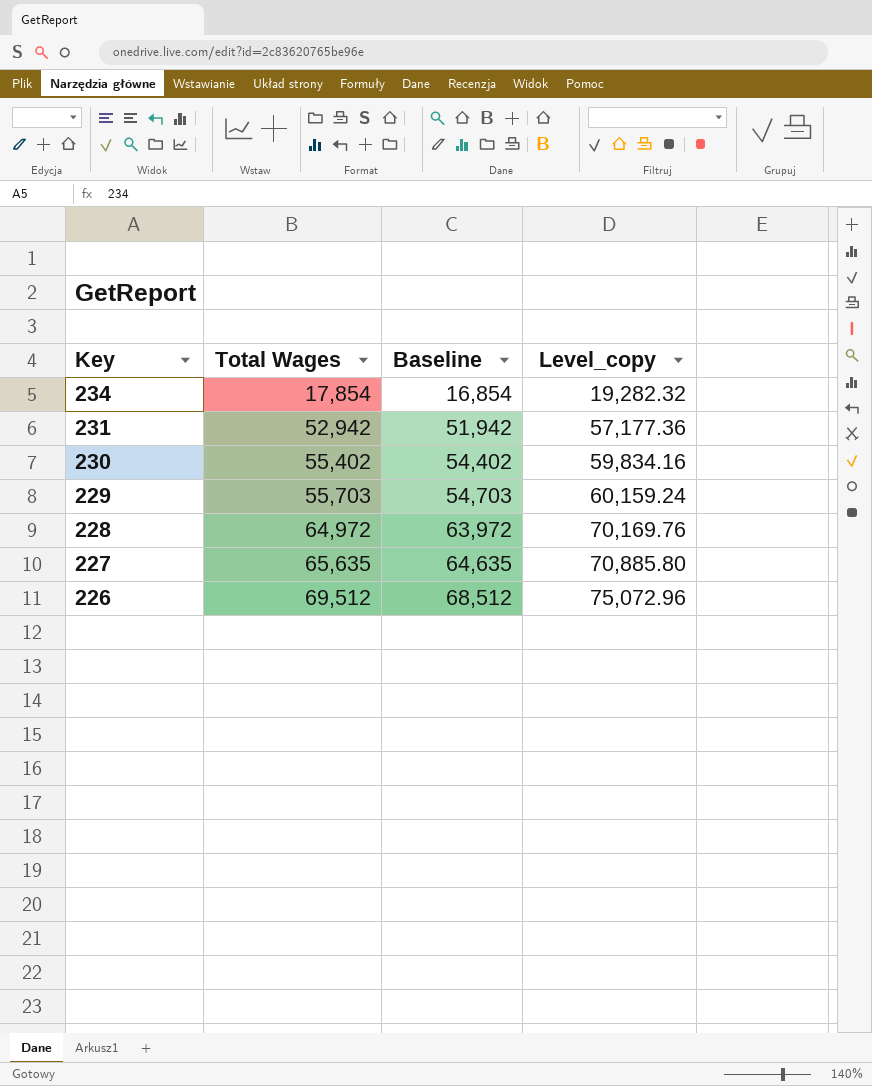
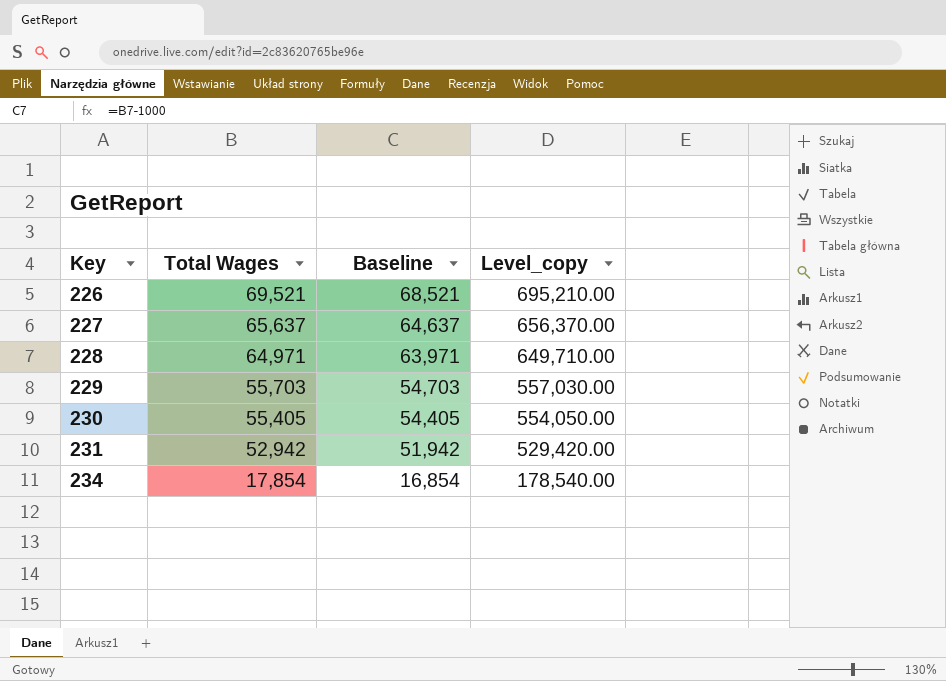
row order: Key descending -> Key ascending
column Level_copy | formula: [Total Wages] * 1.08 -> [Total Wages] * 10
226 | Total Wages: 69,512 -> 69,521
226 | Baseline: 68,512 -> 68,521
227 | Total Wages: 65,635 -> 65,637
227 | Baseline: 64,635 -> 64,637
228 | Total Wages: 64,972 -> 64,971
228 | Baseline: 63,972 -> 63,971
230 | Total Wages: 55,402 -> 55,405
230 | Baseline: 54,402 -> 54,405

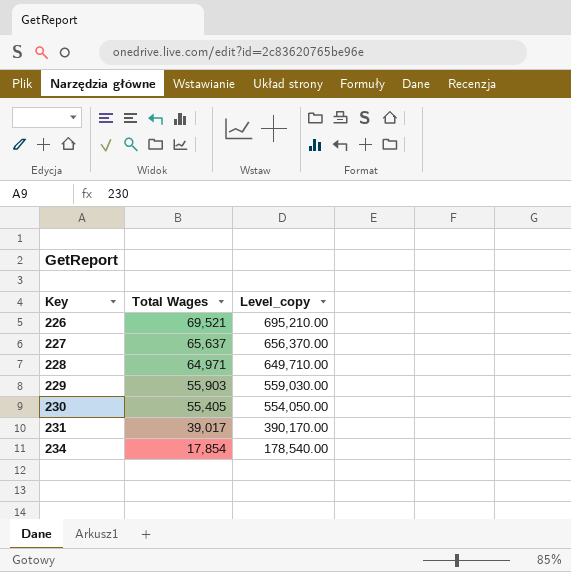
column Baseline | formula: [Total Wages] - 1000 -> none
229 | Total Wages: 55,703 -> 55,903
229 | Level_copy: 557,030.00 -> 559,030.00
231 | Total Wages: 52,942 -> 39,017
231 | Level_copy: 529,420.00 -> 390,170.00

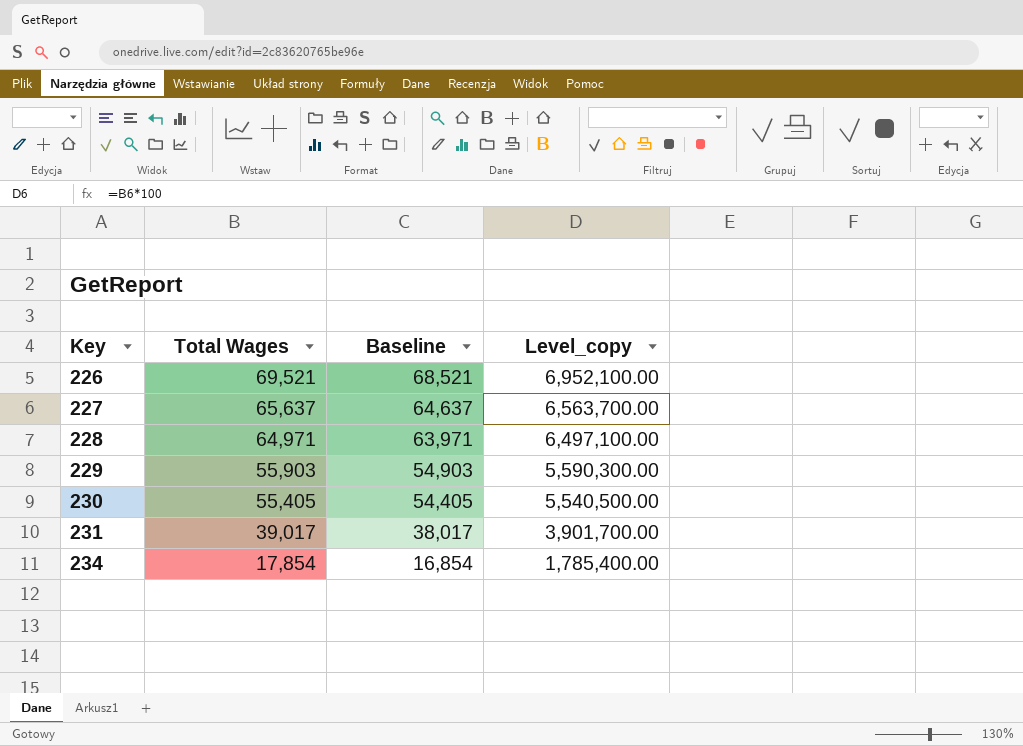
column Baseline | formula: none -> [Total Wages] - 1000
column Level_copy | formula: [Total Wages] * 10 -> [Total Wages] * 100

